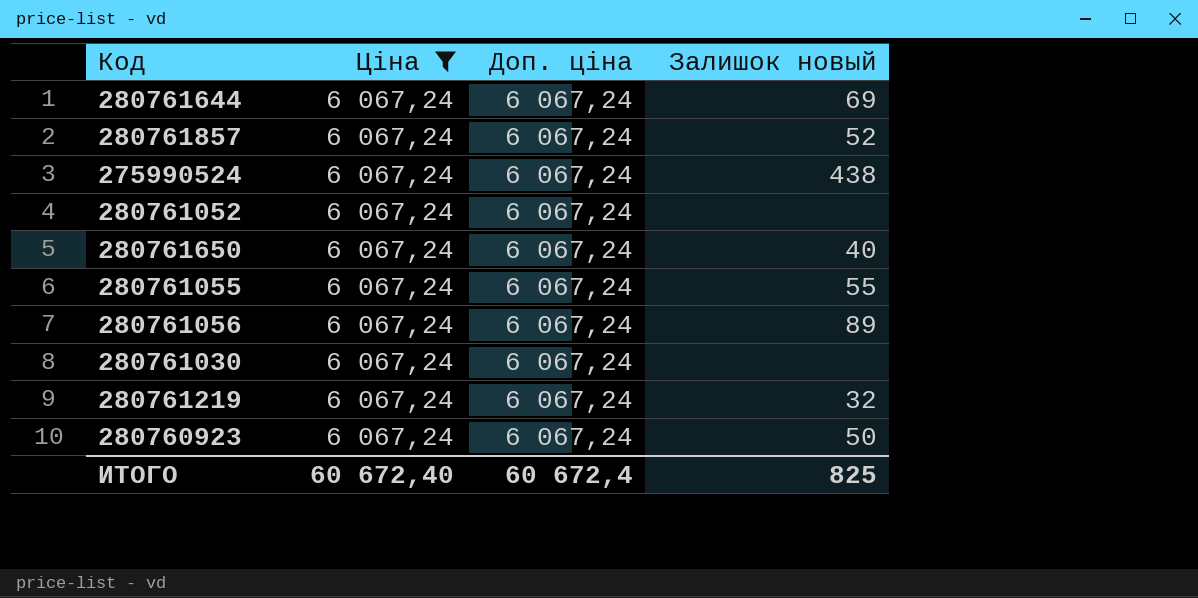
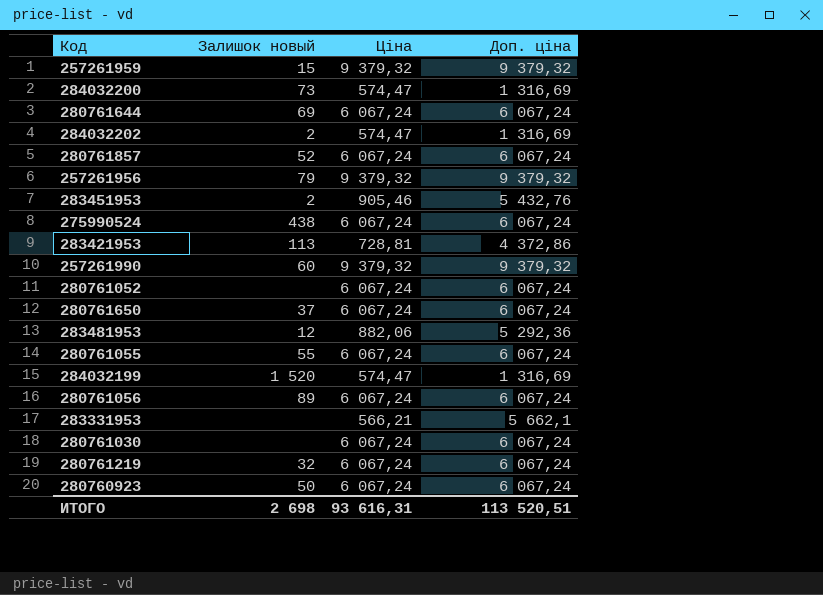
filter: Ціна = 6 067,24 -> none
column Залишок новый | position: 4 -> 2
280761650 | Залишок новый: 40 -> 37
ИТОГО | Залишок новый: 825 -> 2 698
ИТОГО | Ціна: 60 672,40 -> 93 616,31
ИТОГО | Доп. ціна: 60 672,4 -> 113 520,51

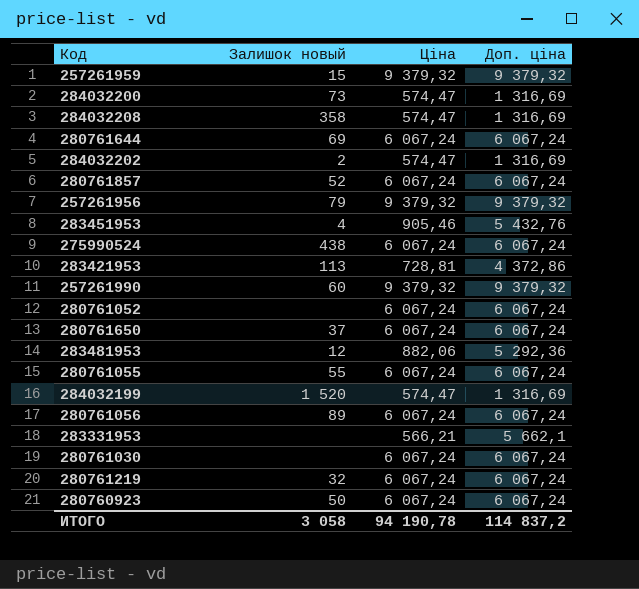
row 284032208: none -> 358 | 574,47 | 1 316,69
283451953 | Залишок новый: 2 -> 4
ИТОГО | Залишок новый: 2 698 -> 3 058
ИТОГО | Ціна: 93 616,31 -> 94 190,78
ИТОГО | Доп. ціна: 113 520,51 -> 114 837,2

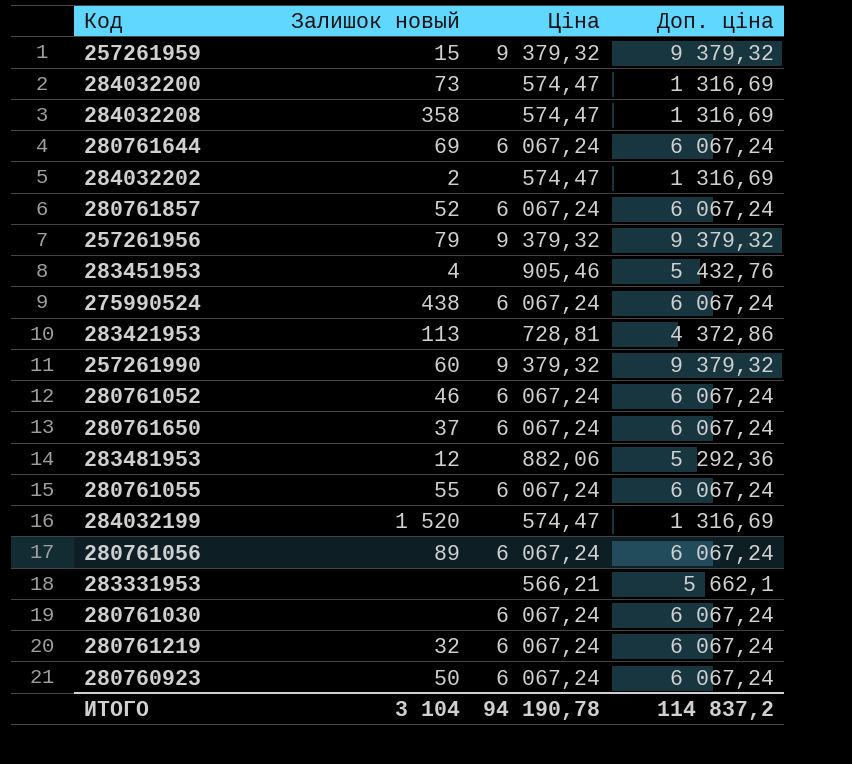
280761052 | Залишок новый: none -> 46
ИТОГО | Залишок новый: 3 058 -> 3 104

